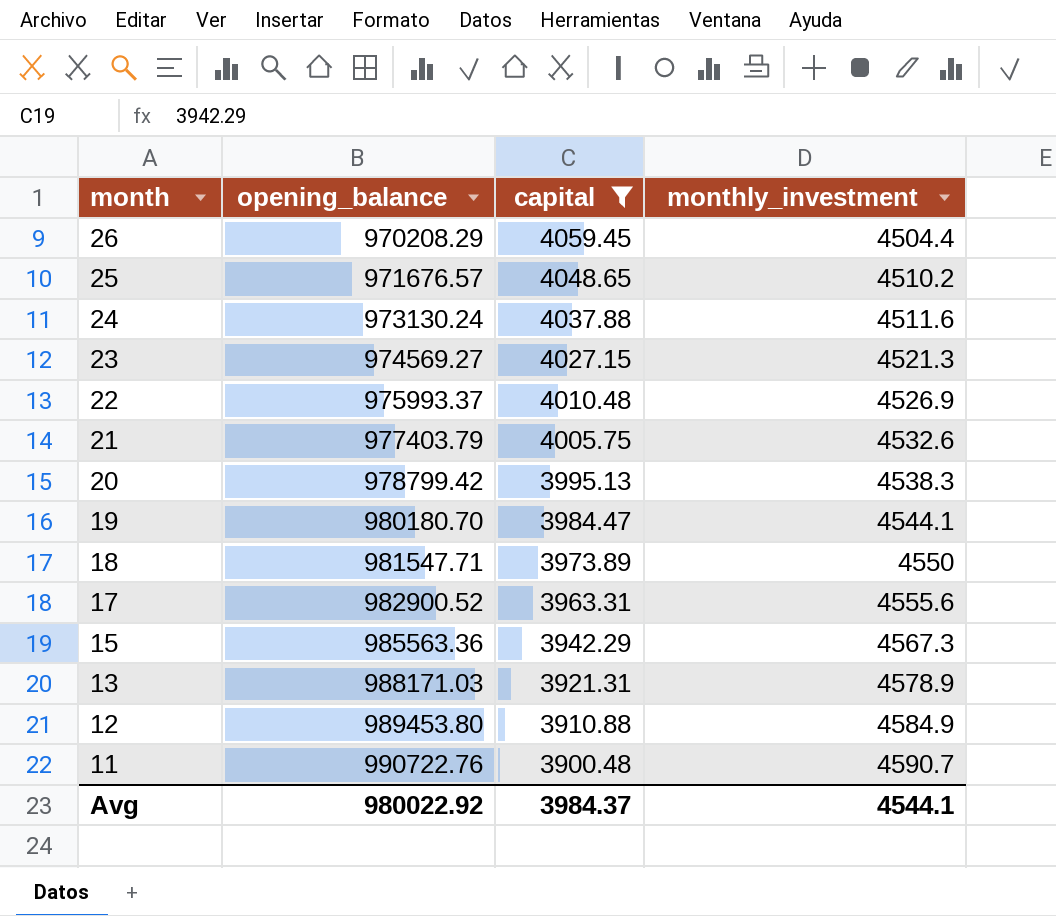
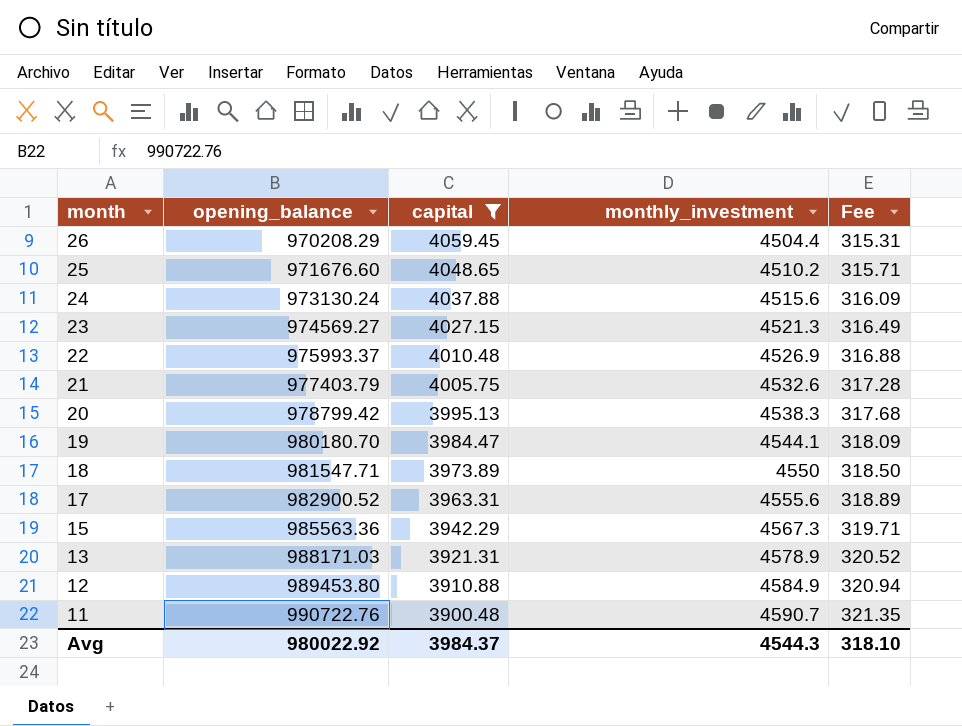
column Fee | formula: none -> [monthly_investment] * 0.07
25 | opening_balance: 971676.57 -> 971676.60
24 | monthly_investment: 4511.6 -> 4515.6
Avg | monthly_investment: 4544.1 -> 4544.3

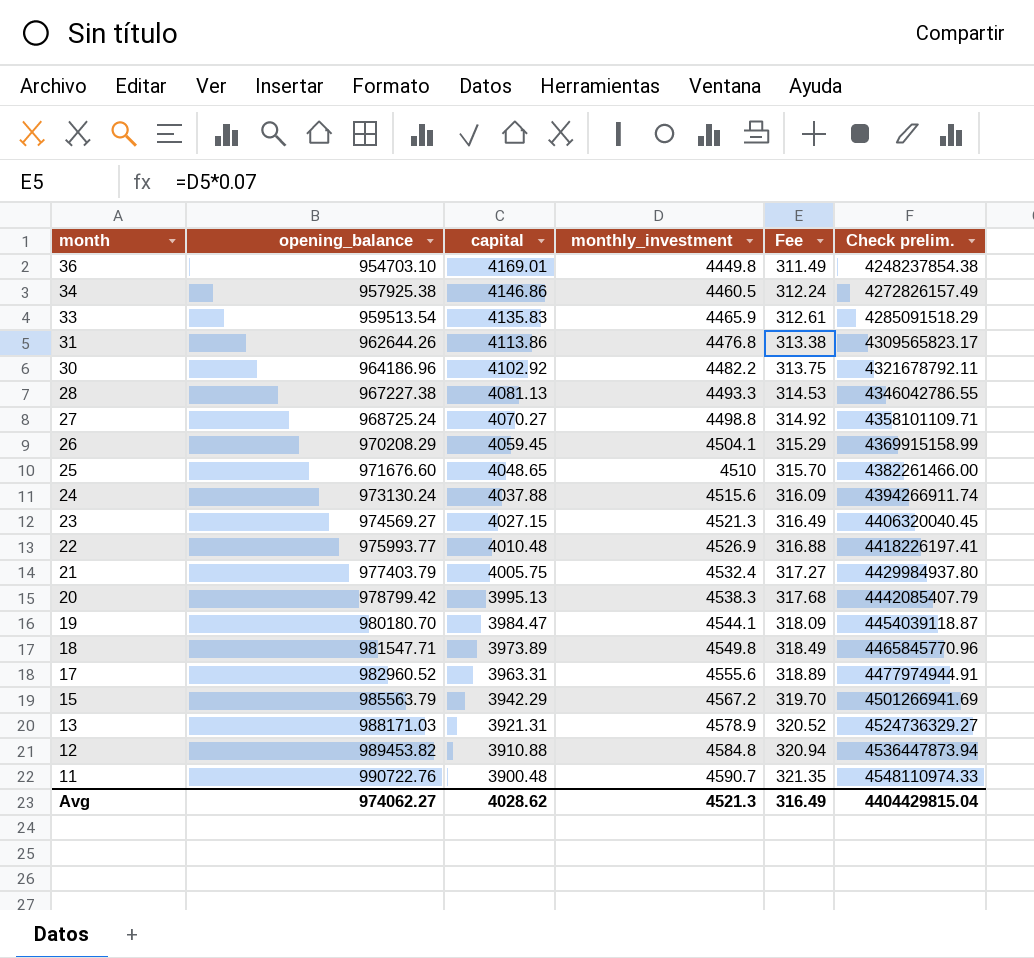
filter: capital <= 4059.45 -> none
column Check prelim. | formula: none -> [opening_balance] * [monthly_investment]
26 | monthly_investment: 4504.4 -> 4504.1
26 | Fee: 315.31 -> 315.29
25 | monthly_investment: 4510.2 -> 4510
25 | Fee: 315.71 -> 315.70
22 | opening_balance: 975993.37 -> 975993.77
21 | monthly_investment: 4532.6 -> 4532.4
21 | Fee: 317.28 -> 317.27
18 | monthly_investment: 4550 -> 4549.8
18 | Fee: 318.50 -> 318.49
17 | opening_balance: 982900.52 -> 982960.52
15 | opening_balance: 985563.36 -> 985563.79
15 | monthly_investment: 4567.3 -> 4567.2
15 | Fee: 319.71 -> 319.70
12 | opening_balance: 989453.80 -> 989453.82
12 | monthly_investment: 4584.9 -> 4584.8
Avg | opening_balance: 980022.92 -> 974062.27
Avg | capital: 3984.37 -> 4028.62
Avg | monthly_investment: 4544.3 -> 4521.3
Avg | Fee: 318.10 -> 316.49

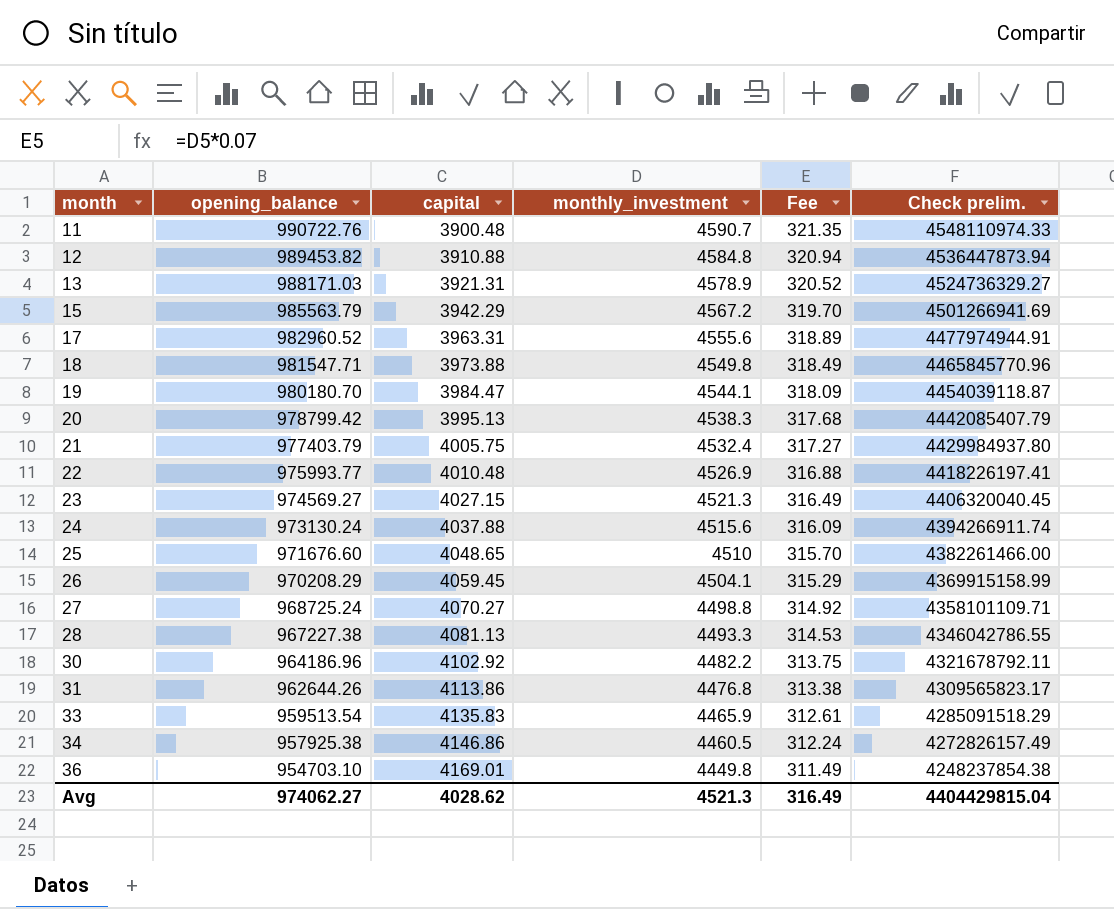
row order: month descending -> month ascending
18 | capital: 3973.89 -> 3973.88

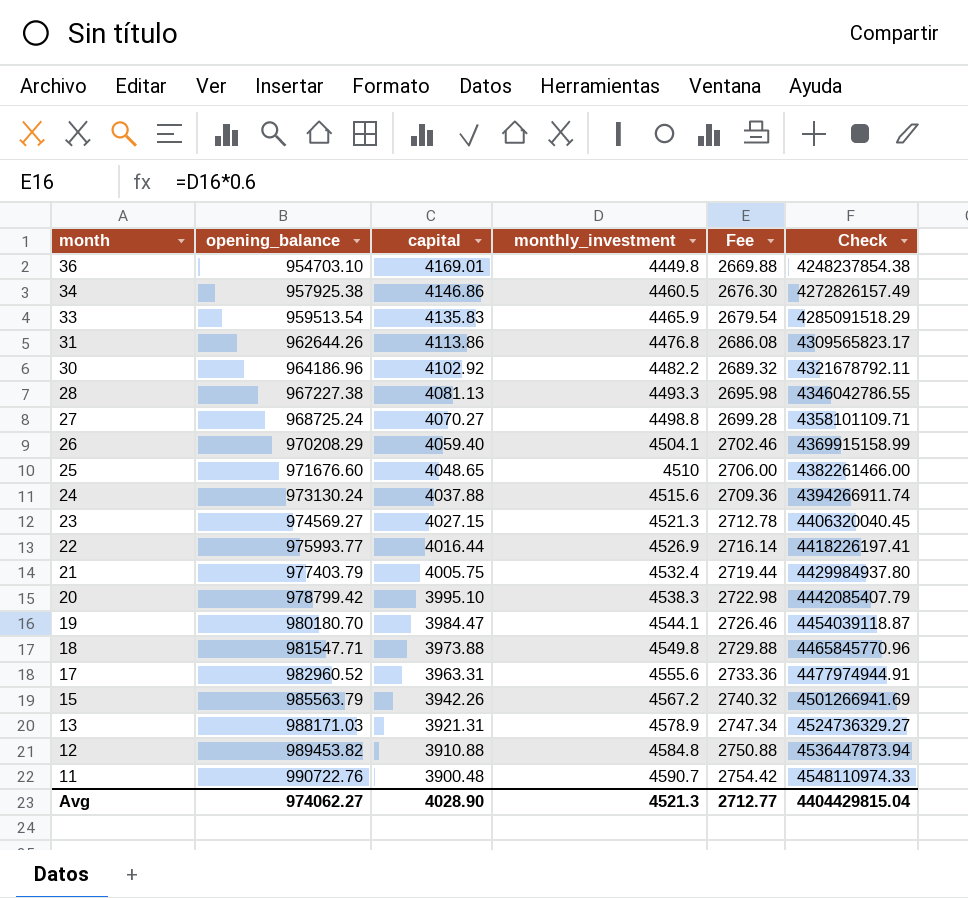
row order: month ascending -> month descending
column Fee | formula: [monthly_investment] * 0.07 -> [monthly_investment] * 0.6
column name: Check prelim. -> Check
26 | capital: 4059.45 -> 4059.40
22 | capital: 4010.48 -> 4016.44
20 | capital: 3995.13 -> 3995.10
15 | capital: 3942.29 -> 3942.26
Avg | capital: 4028.62 -> 4028.90
Avg | Fee: 316.49 -> 2712.77

